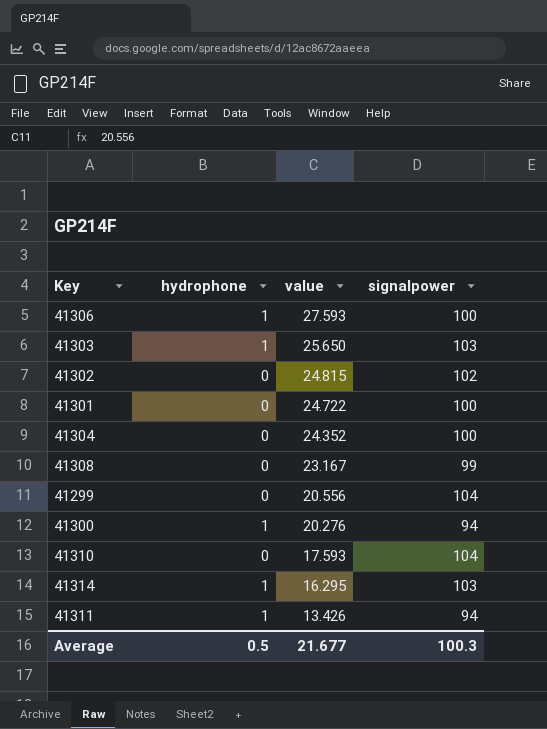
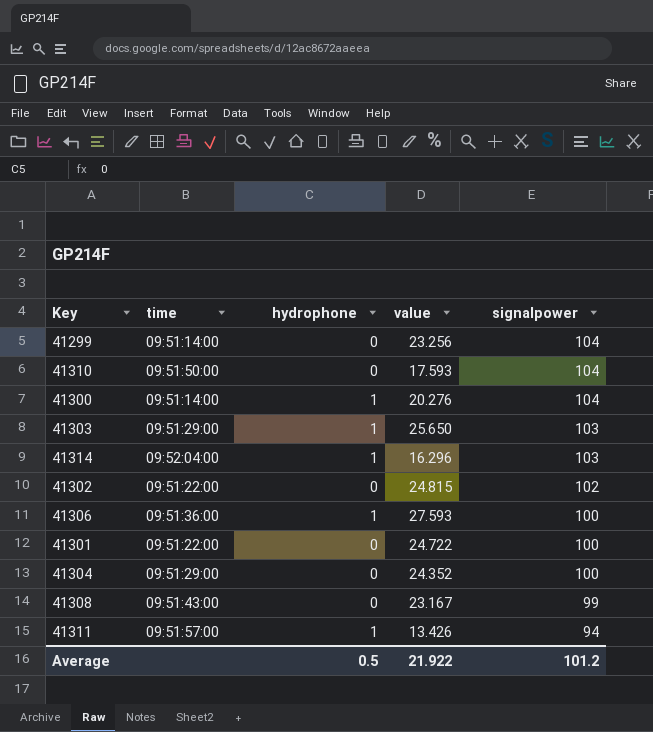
row order: value descending -> signalpower descending
column time | position: none -> 2
41299 | value: 20.556 -> 23.256
41300 | signalpower: 94 -> 104
41314 | value: 16.295 -> 16.296
Average | value: 21.677 -> 21.922
Average | signalpower: 100.3 -> 101.2

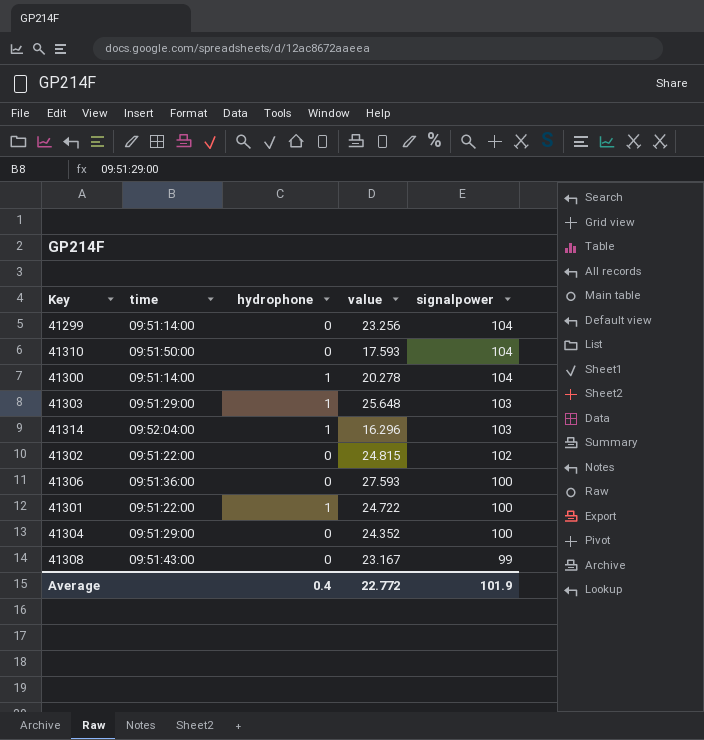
row 41311: 09:51:57:00 | 1 | 13.426 | 94 -> none
41300 | value: 20.276 -> 20.278
41303 | value: 25.650 -> 25.648
41306 | hydrophone: 1 -> 0
41301 | hydrophone: 0 -> 1
Average | hydrophone: 0.5 -> 0.4
Average | value: 21.922 -> 22.772
Average | signalpower: 101.2 -> 101.9

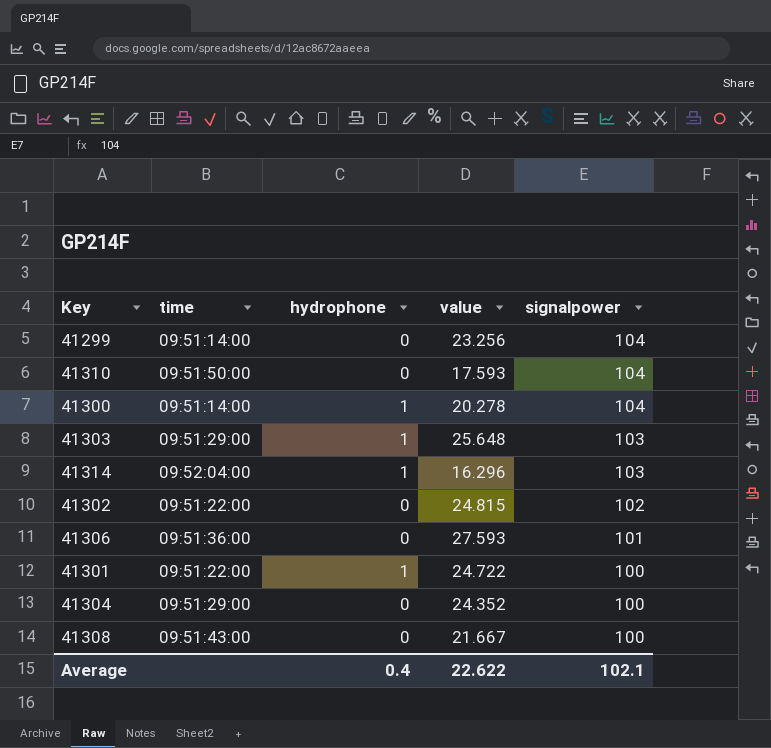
41306 | signalpower: 100 -> 101
41308 | value: 23.167 -> 21.667
41308 | signalpower: 99 -> 100
Average | value: 22.772 -> 22.622
Average | signalpower: 101.9 -> 102.1

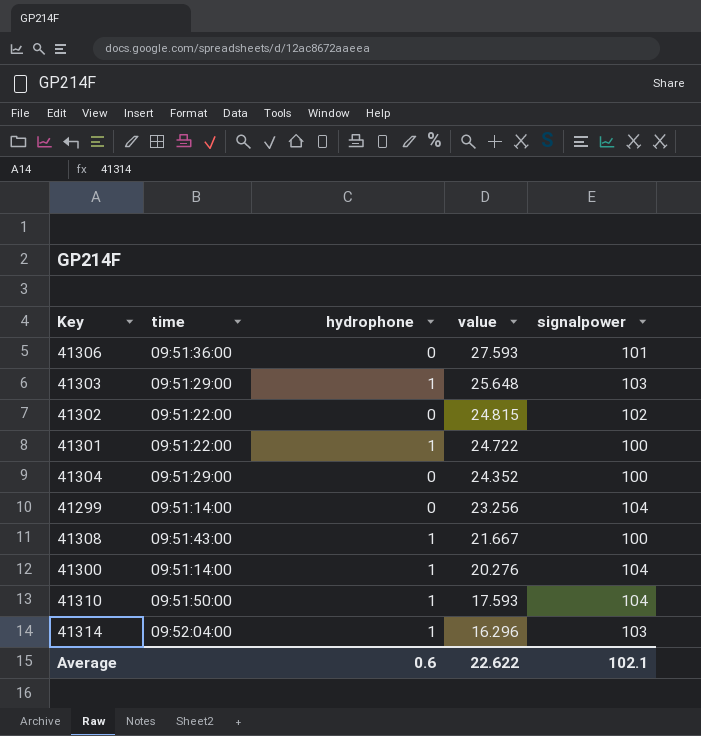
row order: signalpower descending -> value descending
41308 | hydrophone: 0 -> 1
41300 | value: 20.278 -> 20.276
41310 | hydrophone: 0 -> 1
Average | hydrophone: 0.4 -> 0.6

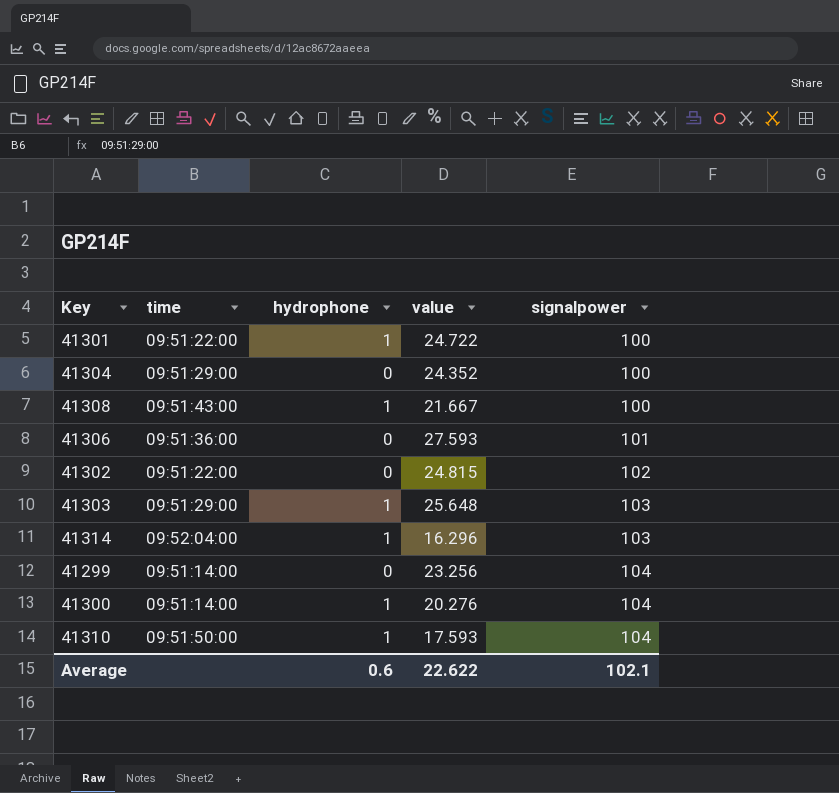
row order: value descending -> signalpower ascending

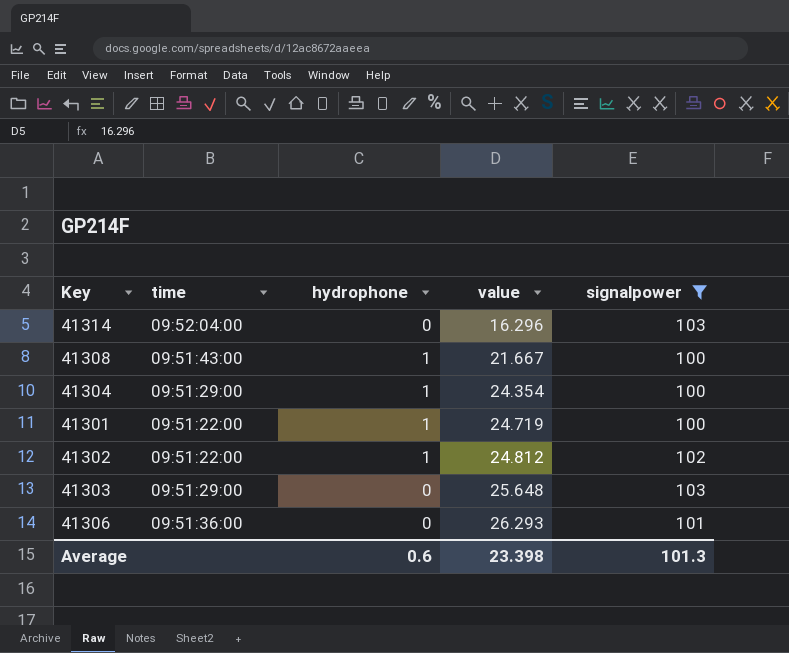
filter: none -> signalpower != 104
row order: signalpower ascending -> value ascending
41314 | hydrophone: 1 -> 0
41304 | hydrophone: 0 -> 1
41304 | value: 24.352 -> 24.354
41301 | value: 24.722 -> 24.719
41302 | hydrophone: 0 -> 1
41302 | value: 24.815 -> 24.812
41303 | hydrophone: 1 -> 0
41306 | value: 27.593 -> 26.293
Average | value: 22.622 -> 23.398
Average | signalpower: 102.1 -> 101.3

